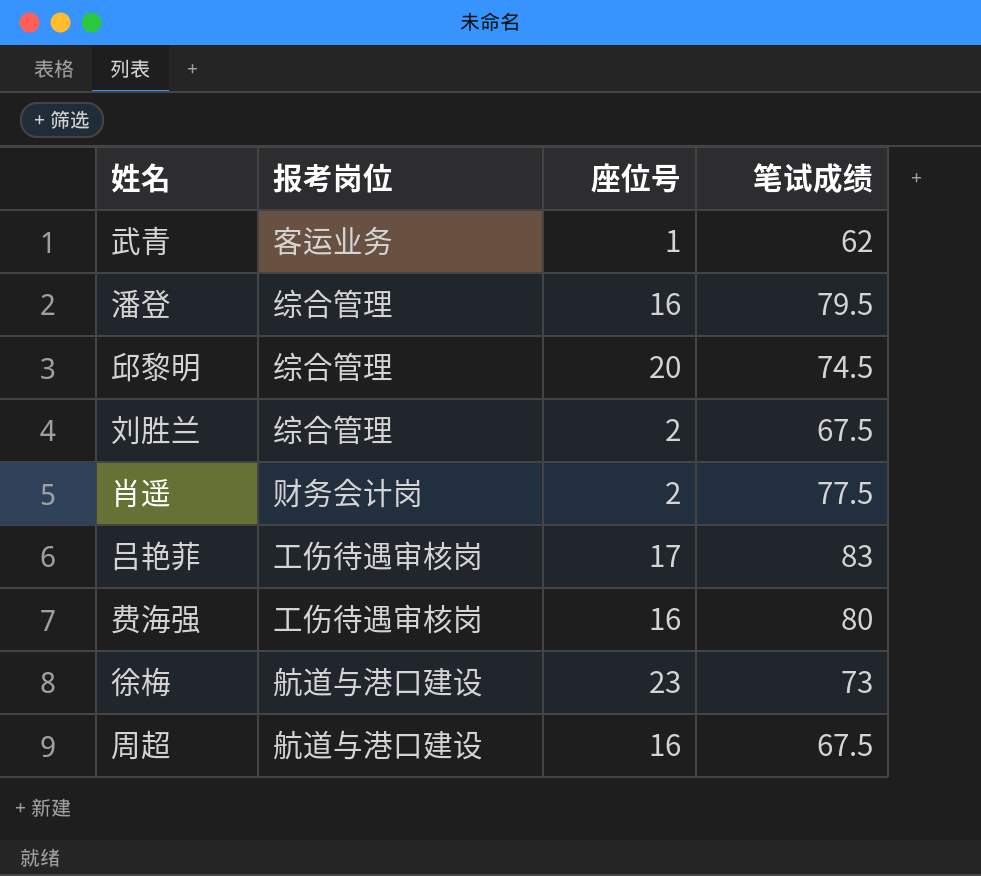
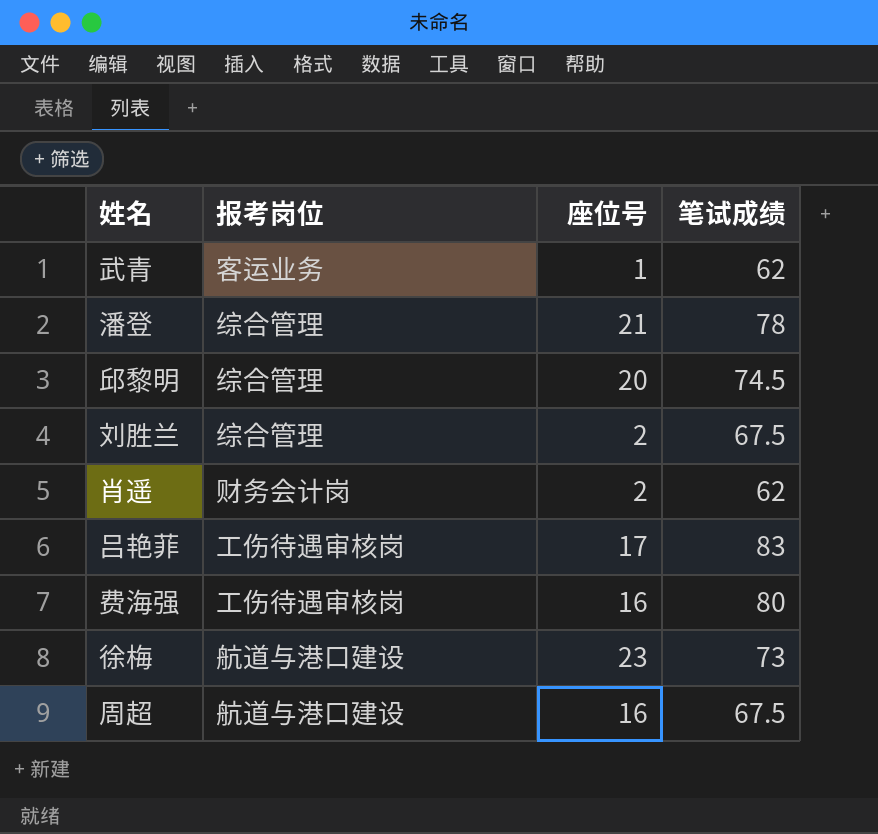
潘登 | 座位号: 16 -> 21
潘登 | 笔试成绩: 79.5 -> 78
肖遥 | 笔试成绩: 77.5 -> 62

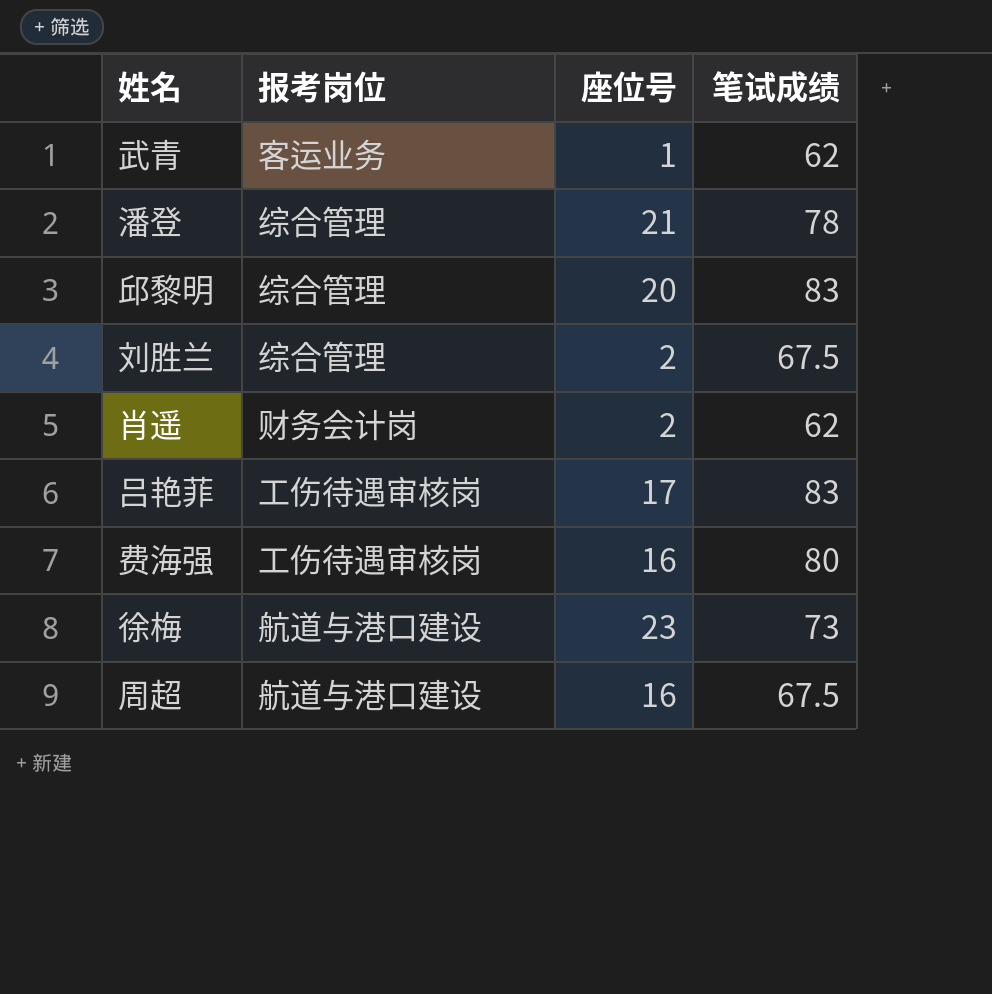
邱黎明 | 笔试成绩: 74.5 -> 83

